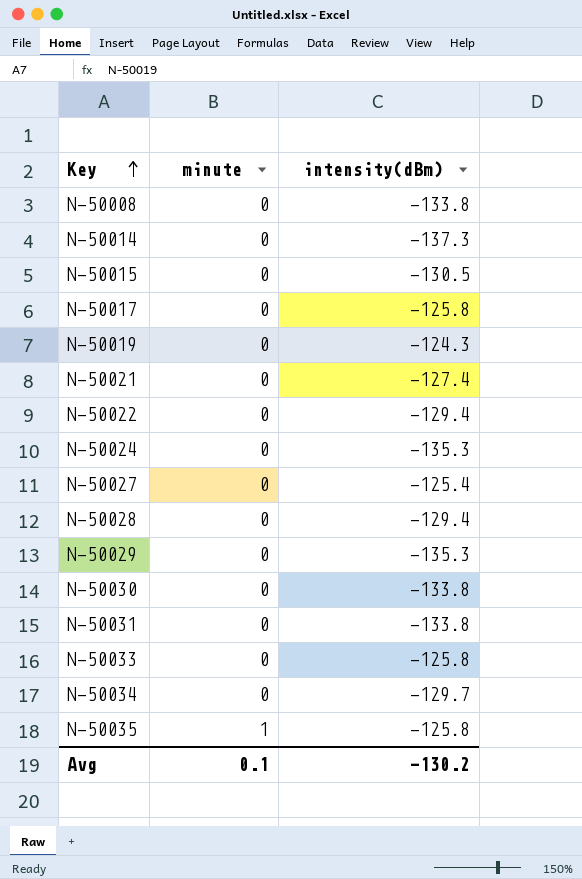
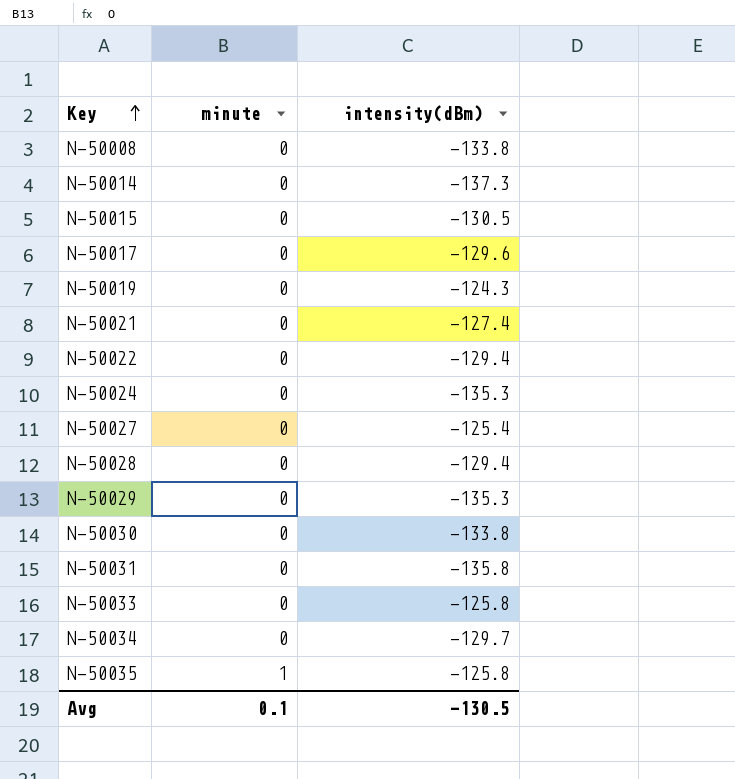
N-50017 | intensity(dBm): -125.8 -> -129.6
N-50031 | intensity(dBm): -133.8 -> -135.8
Avg | intensity(dBm): -130.2 -> -130.5

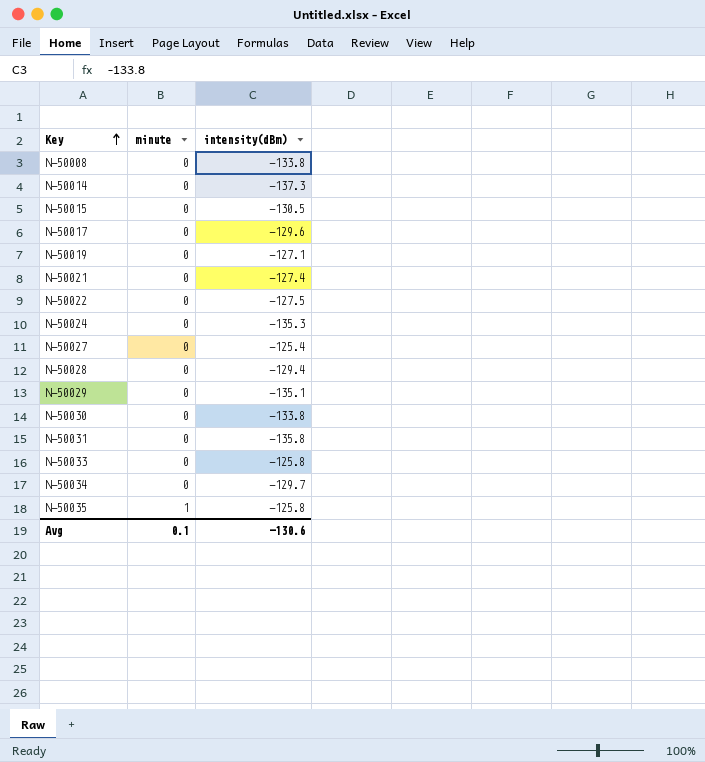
N-50019 | intensity(dBm): -124.3 -> -127.1
N-50022 | intensity(dBm): -129.4 -> -127.5
N-50029 | intensity(dBm): -135.3 -> -135.1
Avg | intensity(dBm): -130.5 -> -130.6

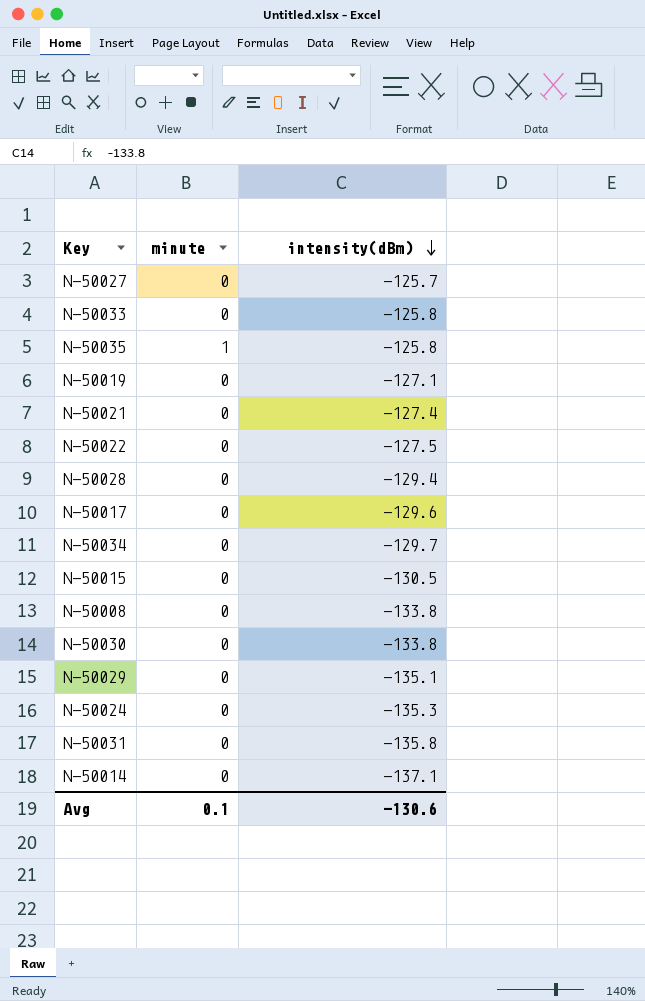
row order: Key ascending -> intensity(dBm) descending
N-50027 | intensity(dBm): -125.4 -> -125.7
N-50014 | intensity(dBm): -137.3 -> -137.1

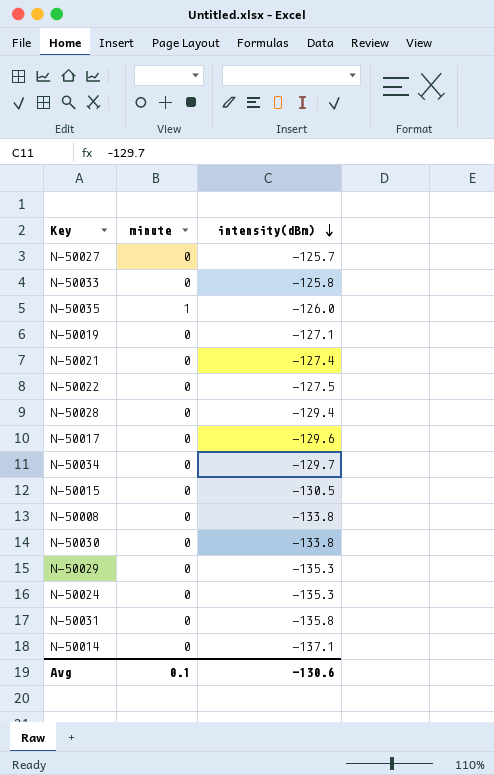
N-50035 | intensity(dBm): -125.8 -> -126.0
N-50029 | intensity(dBm): -135.1 -> -135.3

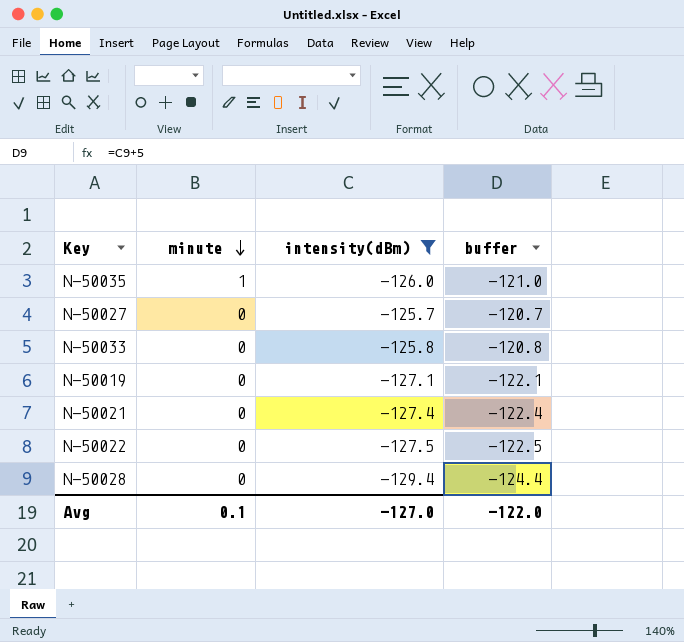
filter: none -> intensity(dBm) >= -129.4
row order: intensity(dBm) descending -> minute descending
column buffer | formula: none -> [intensity(dBm)] + 5
Avg | intensity(dBm): -130.6 -> -127.0

